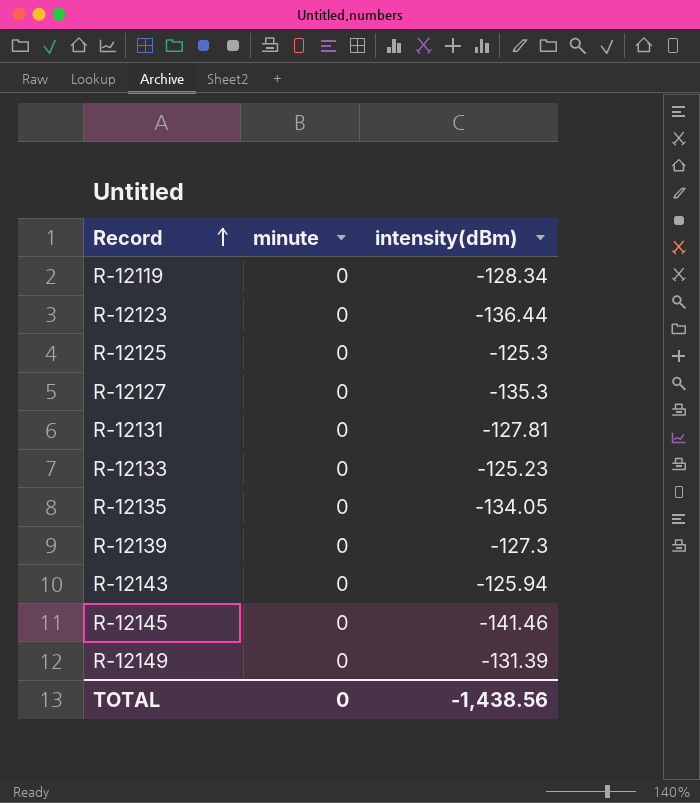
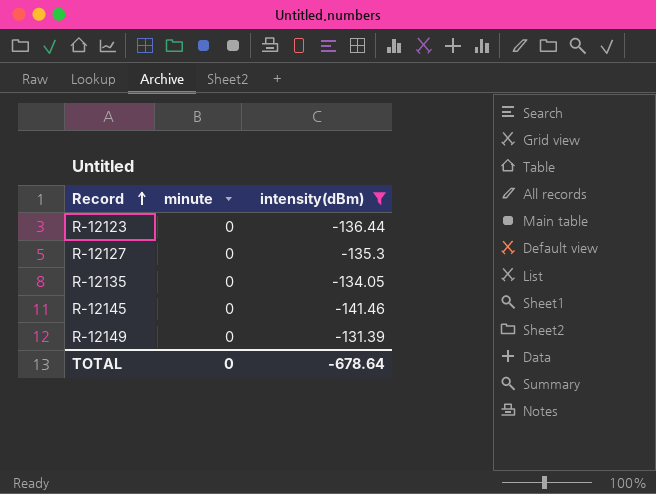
filter: none -> intensity(dBm) <= -131.39
TOTAL | intensity(dBm): -1,438.56 -> -678.64

